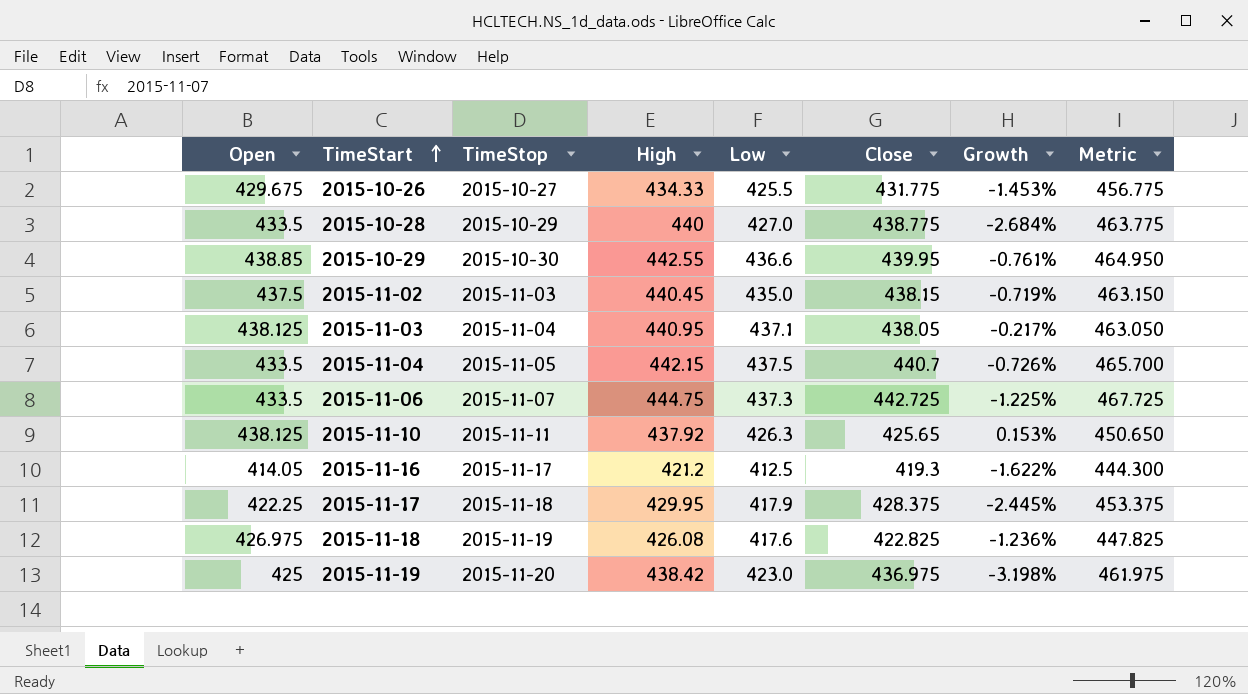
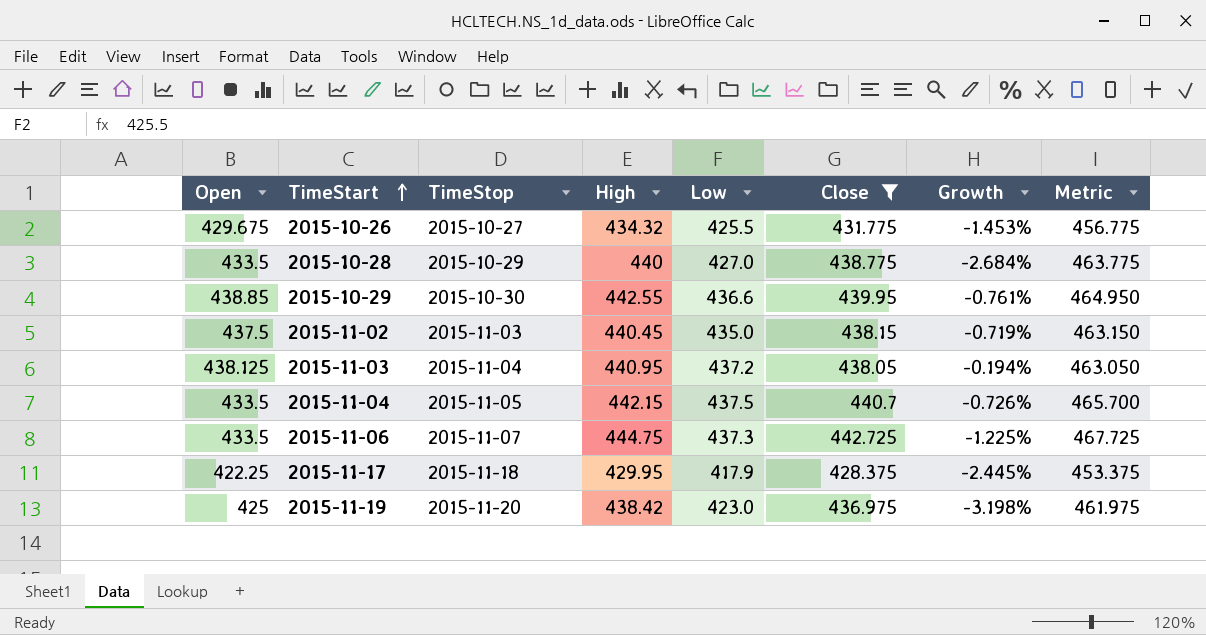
filter: none -> Close >= 428.375
2015-10-26 | High: 434.33 -> 434.32
2015-11-03 | Low: 437.1 -> 437.2
2015-11-03 | Growth: -0.217% -> -0.194%

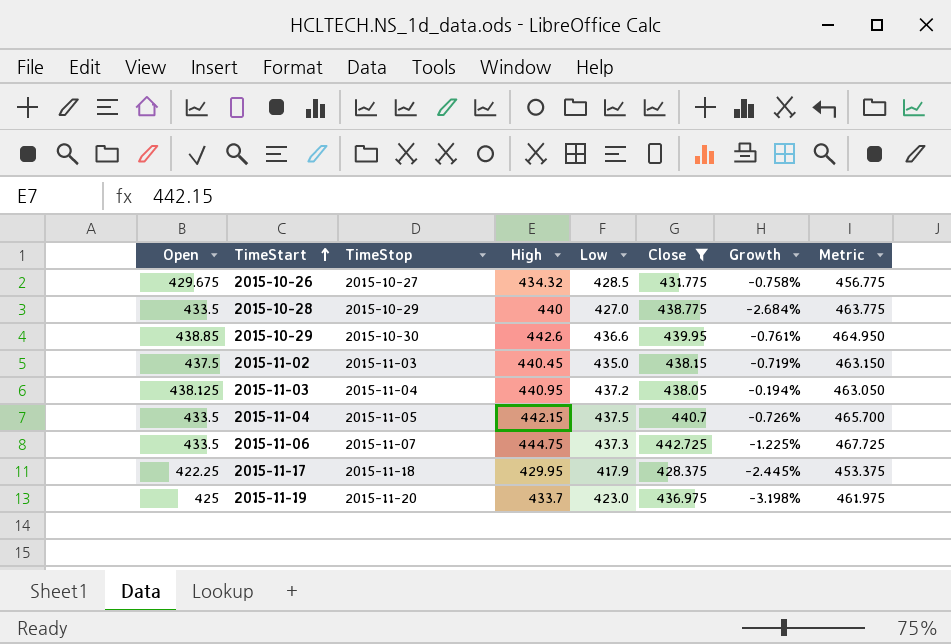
2015-10-26 | Low: 425.5 -> 428.5
2015-10-26 | Growth: -1.453% -> -0.758%
2015-10-29 | High: 442.55 -> 442.6
2015-11-19 | High: 438.42 -> 433.7

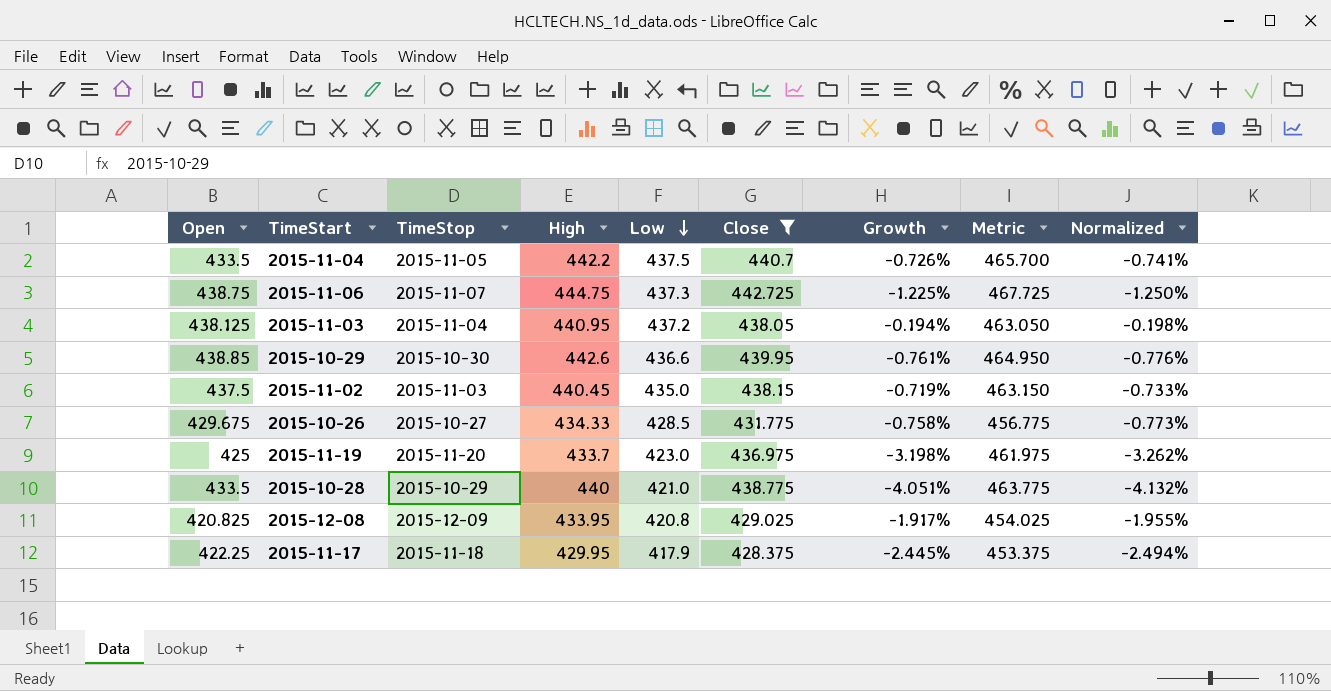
row order: TimeStart ascending -> Low descending
column Normalized | formula: none -> [Growth] * 1.02
2015-11-04 | High: 442.15 -> 442.2
2015-11-06 | Open: 433.5 -> 438.75
2015-10-26 | High: 434.32 -> 434.33
2015-10-28 | Low: 427.0 -> 421.0
2015-10-28 | Growth: -2.684% -> -4.051%
row 2015-12-08: none -> 420.825 | 2015-12-09 | 433.95 | 420.8 | 429.025 | -1.917% | 454.025 | -1.955%

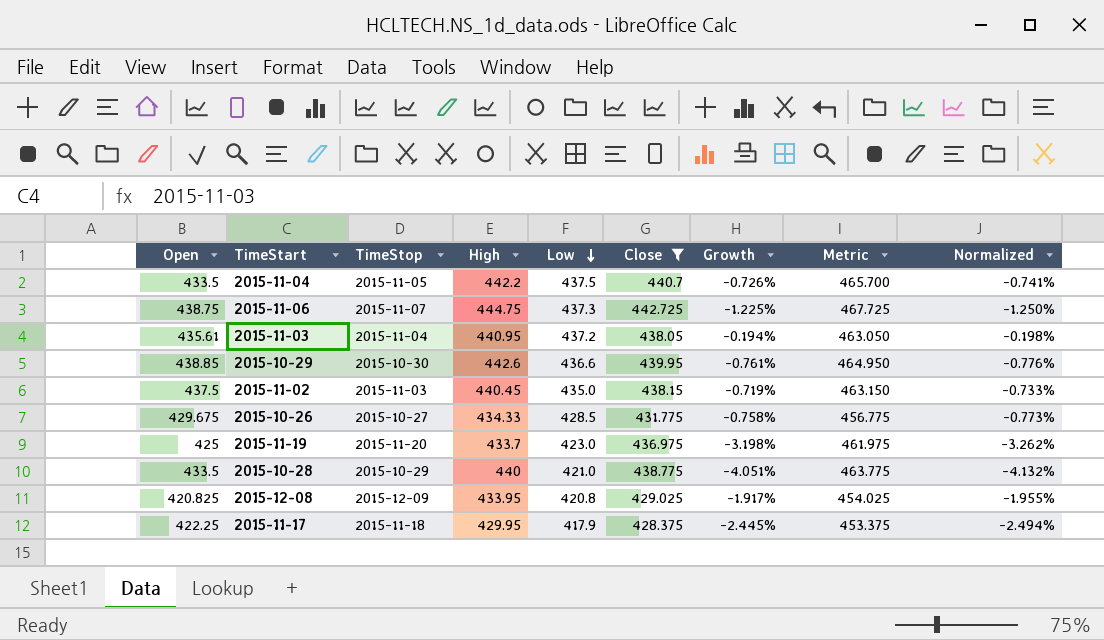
2015-11-03 | Open: 438.125 -> 435.61

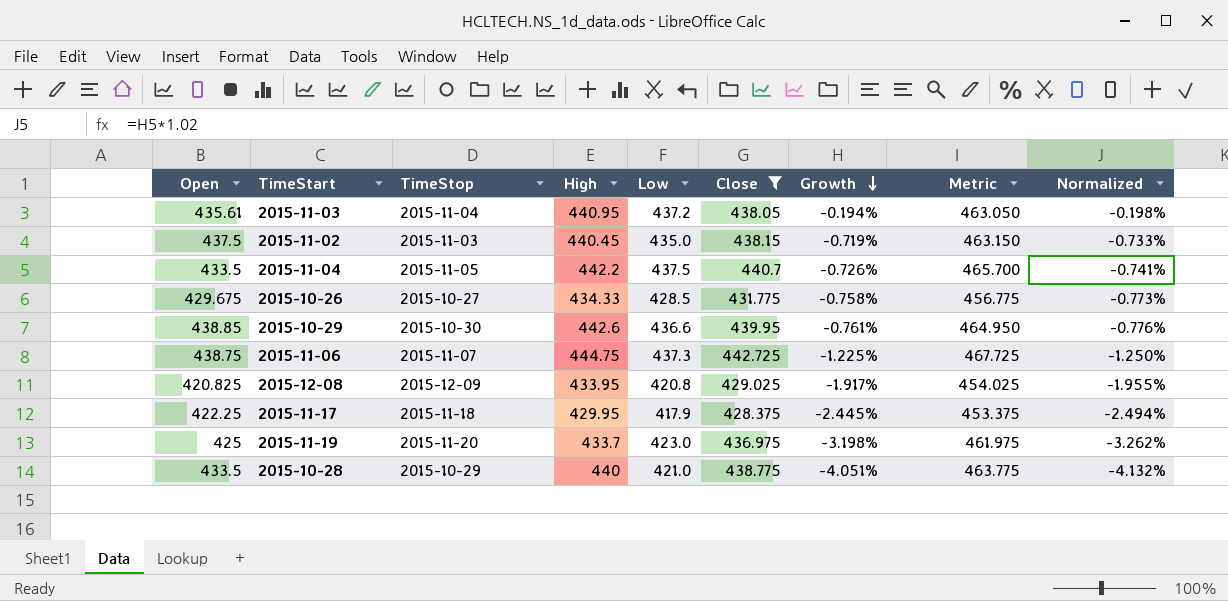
row order: Low descending -> Growth descending

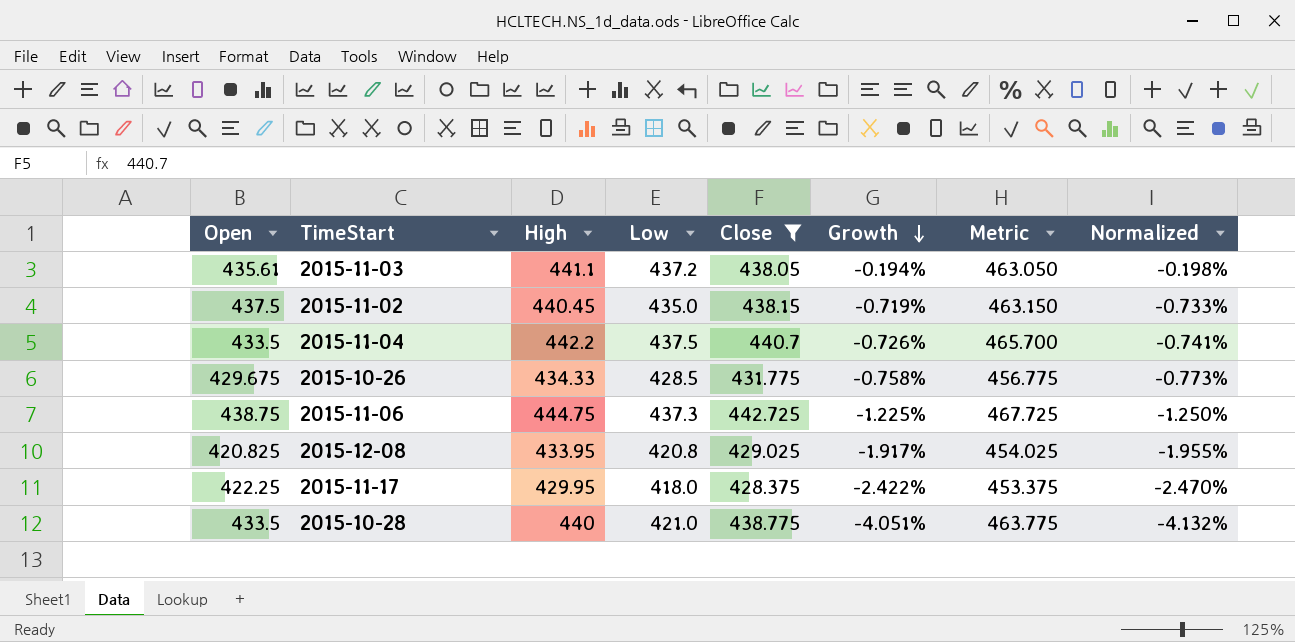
column TimeStop | position: 3 -> none
row 2015-10-29: 438.85 | 2015-10-30 | 442.6 | 436.6 | 439.95 | -0.761% | 464.950 | -0.776% -> none
row 2015-11-19: 425 | 2015-11-20 | 433.7 | 423.0 | 436.975 | -3.198% | 461.975 | -3.262% -> none
2015-11-03 | High: 440.95 -> 441.1
2015-11-17 | Low: 417.9 -> 418.0
2015-11-17 | Growth: -2.445% -> -2.422%
2015-11-17 | Normalized: -2.494% -> -2.470%

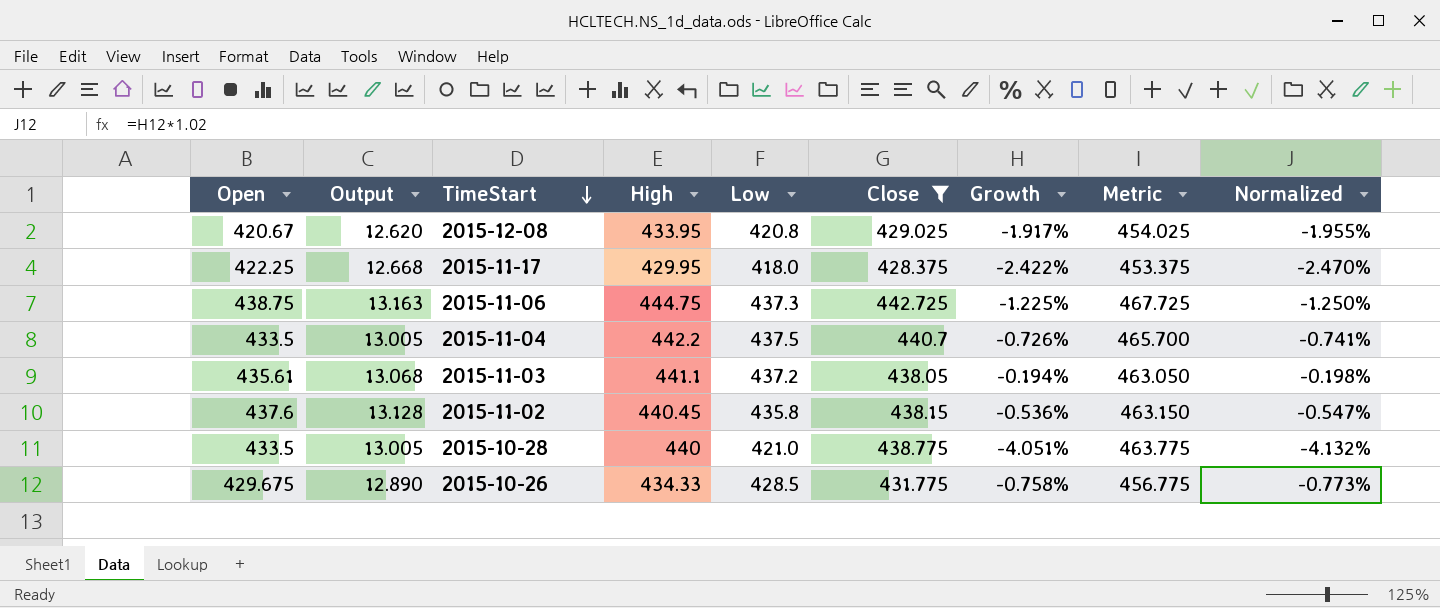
row order: Growth descending -> TimeStart descending
column Output | formula: none -> [Open] * 0.03
2015-12-08 | Open: 420.825 -> 420.67
2015-11-02 | Open: 437.5 -> 437.6
2015-11-02 | Low: 435.0 -> 435.8
2015-11-02 | Growth: -0.719% -> -0.536%
2015-11-02 | Normalized: -0.733% -> -0.547%

